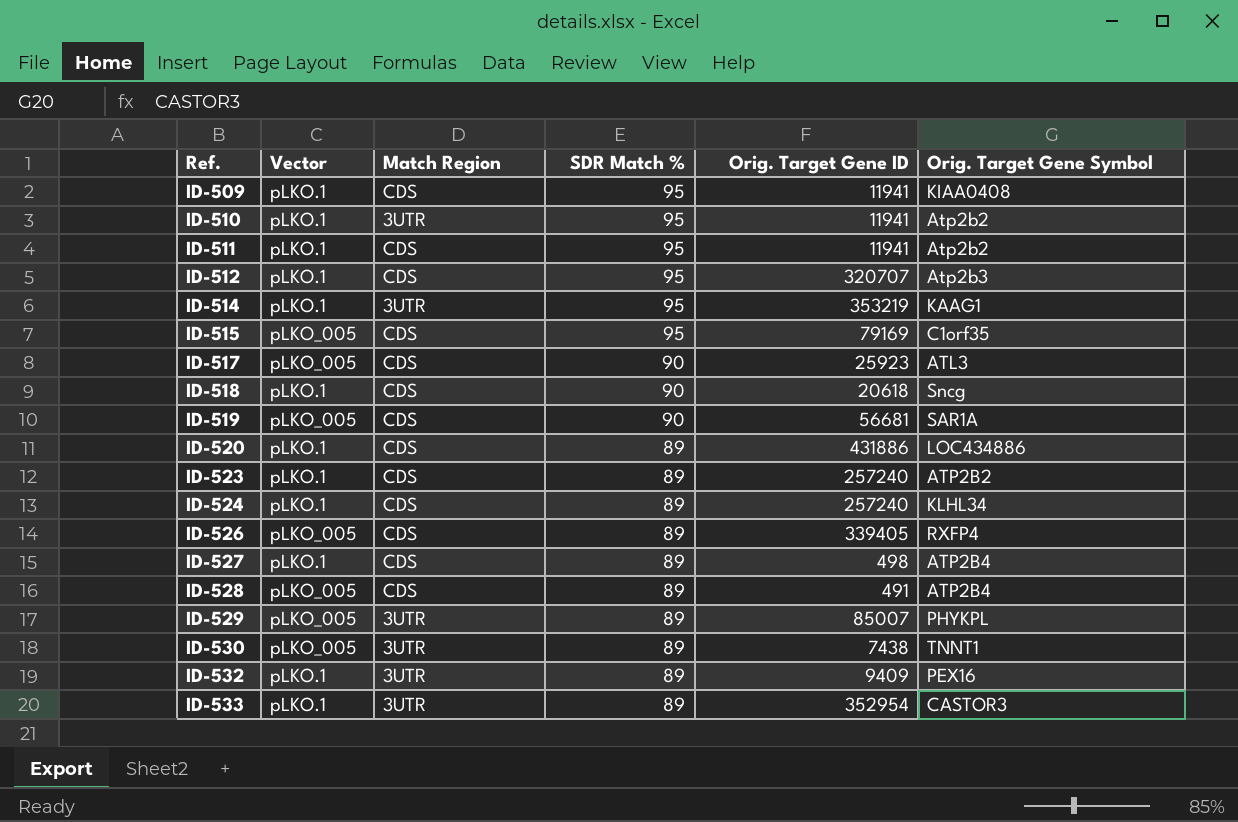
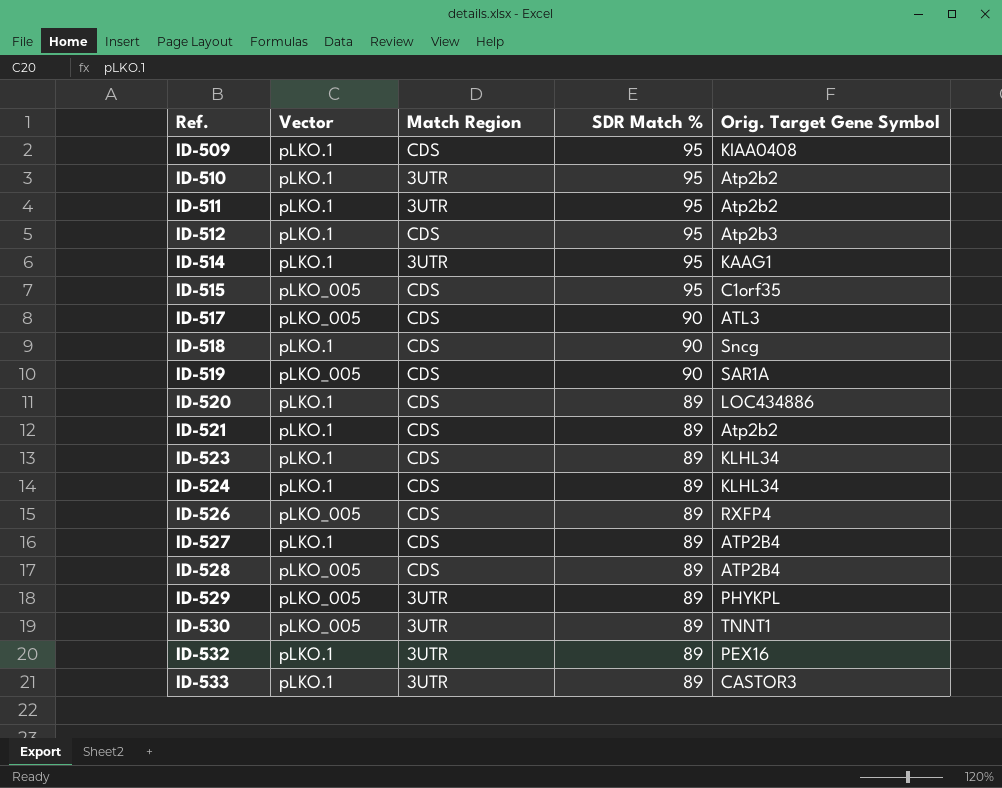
column Orig. Target Gene ID | position: 5 -> none
ID-511 | Match Region: CDS -> 3UTR
row ID-521: none -> pLKO.1 | CDS | 89 | Atp2b2
ID-523 | Orig. Target Gene Symbol: ATP2B2 -> KLHL34

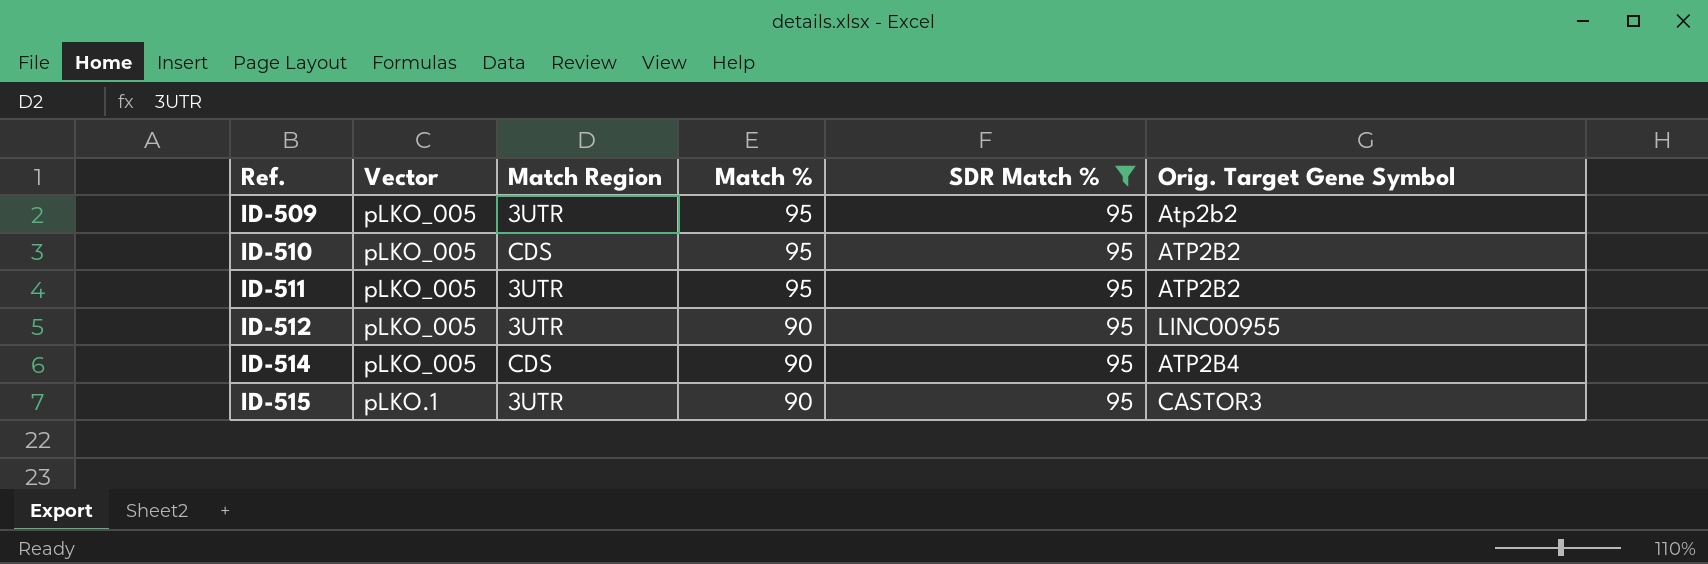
filter: none -> SDR Match % = 95
column Match % | position: none -> 4
ID-509 | Vector: pLKO.1 -> pLKO_005
ID-509 | Match Region: CDS -> 3UTR
ID-509 | Orig. Target Gene Symbol: KIAA0408 -> Atp2b2
ID-510 | Vector: pLKO.1 -> pLKO_005
ID-510 | Match Region: 3UTR -> CDS
ID-510 | Orig. Target Gene Symbol: Atp2b2 -> ATP2B2
ID-511 | Vector: pLKO.1 -> pLKO_005
ID-511 | Orig. Target Gene Symbol: Atp2b2 -> ATP2B2
ID-512 | Vector: pLKO.1 -> pLKO_005
ID-512 | Match Region: CDS -> 3UTR
ID-512 | Orig. Target Gene Symbol: Atp2b3 -> LINC00955
ID-514 | Vector: pLKO.1 -> pLKO_005
ID-514 | Match Region: 3UTR -> CDS
ID-514 | Orig. Target Gene Symbol: KAAG1 -> ATP2B4
ID-515 | Vector: pLKO_005 -> pLKO.1
ID-515 | Match Region: CDS -> 3UTR
ID-515 | Orig. Target Gene Symbol: C1orf35 -> CASTOR3

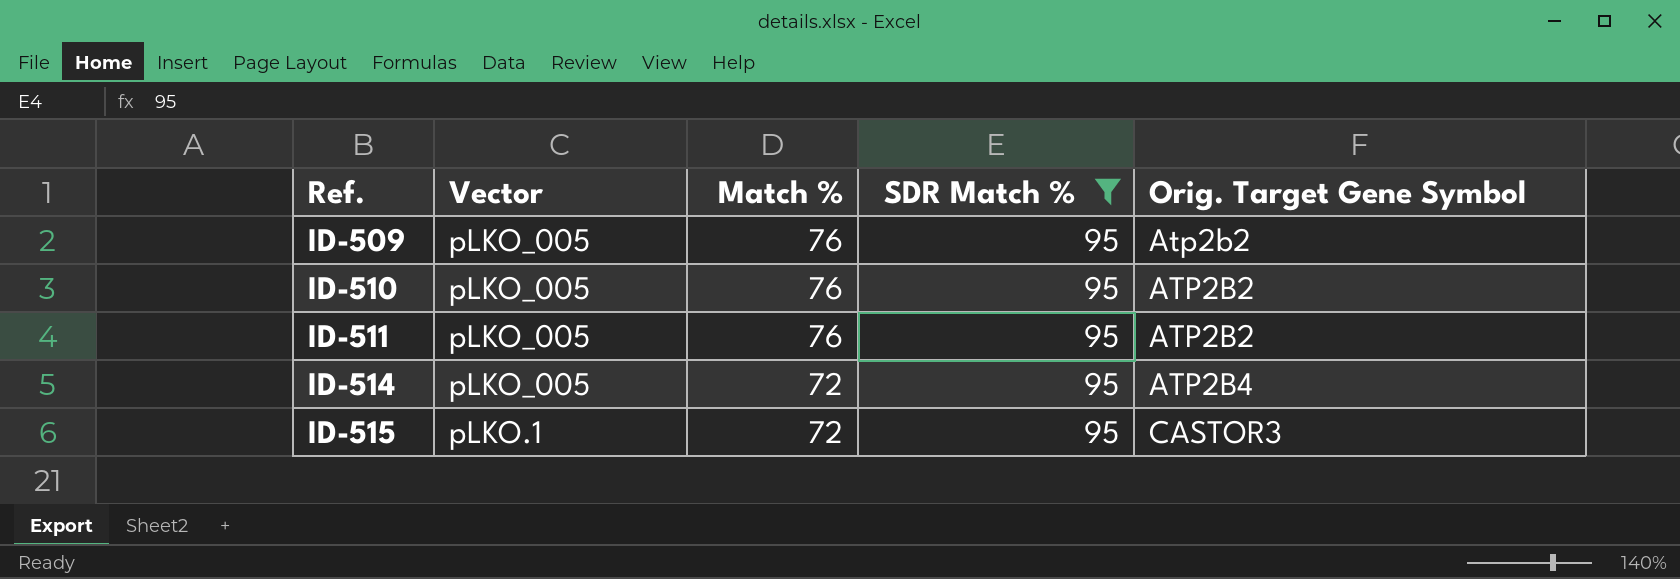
column Match Region | position: 3 -> none
row ID-512: pLKO_005 | 3UTR | 90 | 95 | LINC00955 -> none
ID-509 | Match %: 95 -> 76
ID-510 | Match %: 95 -> 76
ID-511 | Match %: 95 -> 76
ID-514 | Match %: 90 -> 72
ID-515 | Match %: 90 -> 72

